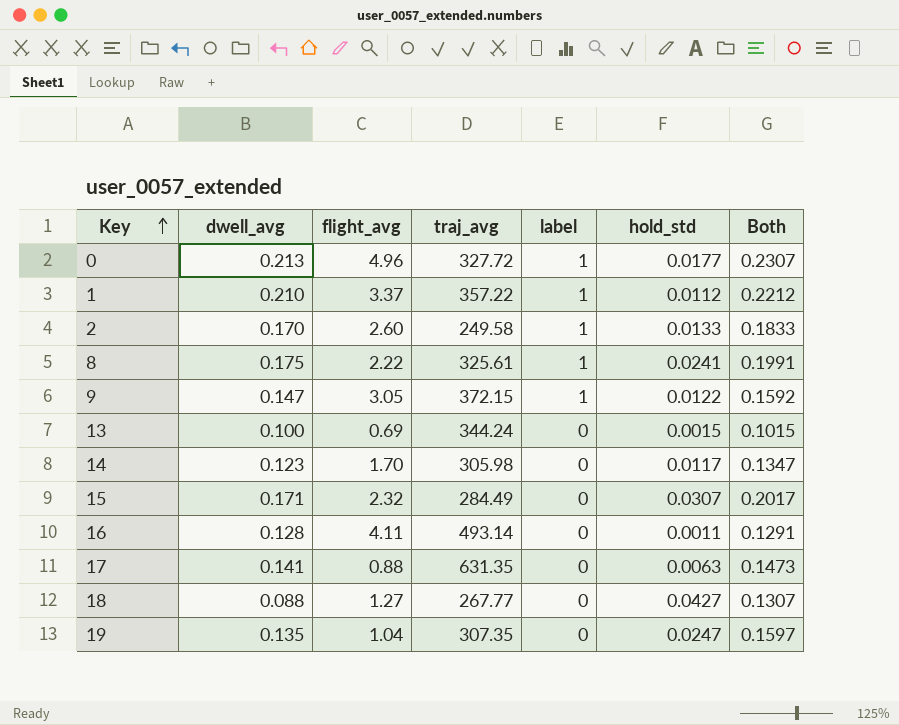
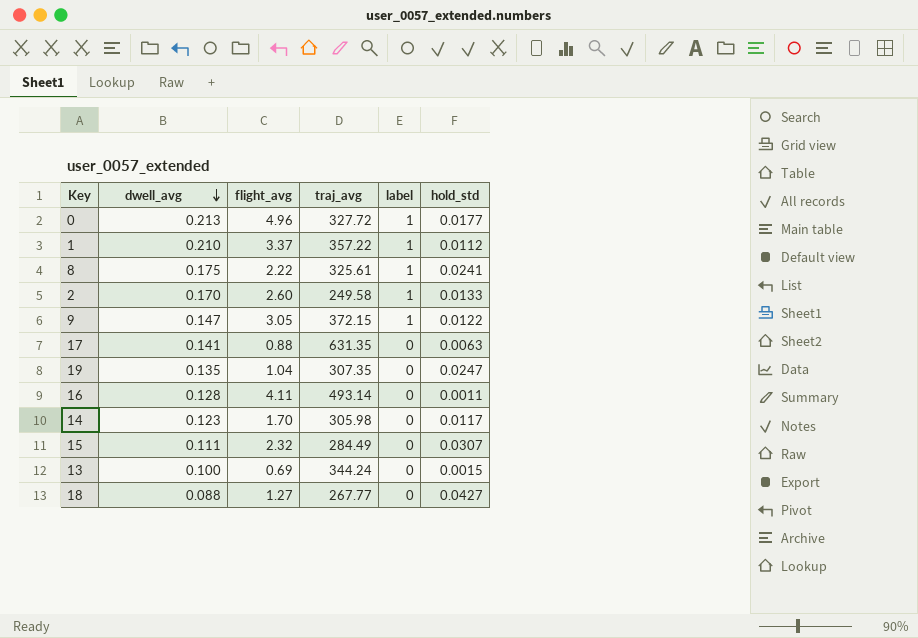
row order: Key ascending -> dwell_avg descending
column Both | formula: [dwell_avg] + [hold_std] -> none
15 | dwell_avg: 0.171 -> 0.111

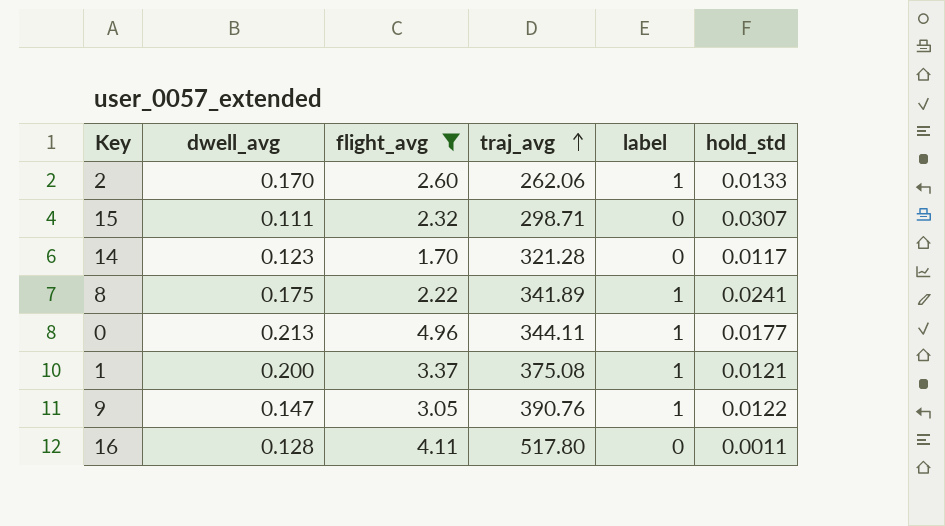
filter: none -> flight_avg >= 1.70
row order: dwell_avg descending -> traj_avg ascending
2 | traj_avg: 249.58 -> 262.06
15 | traj_avg: 284.49 -> 298.71
14 | traj_avg: 305.98 -> 321.28
8 | traj_avg: 325.61 -> 341.89
0 | traj_avg: 327.72 -> 344.11
1 | dwell_avg: 0.210 -> 0.200
1 | traj_avg: 357.22 -> 375.08
1 | hold_std: 0.0112 -> 0.0121
9 | traj_avg: 372.15 -> 390.76
16 | traj_avg: 493.14 -> 517.80

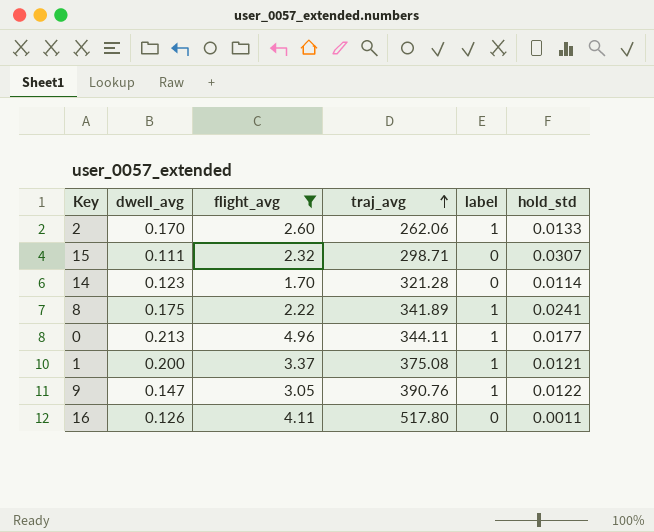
14 | hold_std: 0.0117 -> 0.0114
16 | dwell_avg: 0.128 -> 0.126

